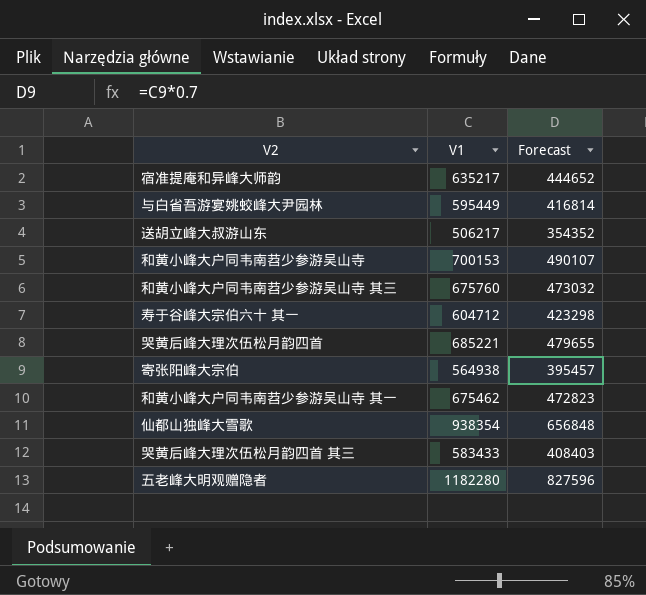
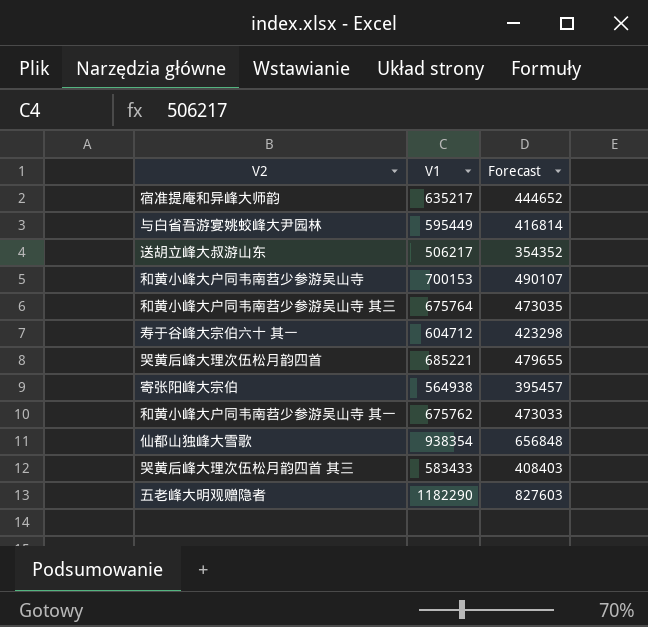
和黄小峰大户同韦南苕少参游吴山寺 其三 | V1: 675760 -> 675764
和黄小峰大户同韦南苕少参游吴山寺 其三 | Forecast: 473032 -> 473035
和黄小峰大户同韦南苕少参游吴山寺 其一 | V1: 675462 -> 675762
和黄小峰大户同韦南苕少参游吴山寺 其一 | Forecast: 472823 -> 473033
五老峰大明观赠隐者 | V1: 1182280 -> 1182290
五老峰大明观赠隐者 | Forecast: 827596 -> 827603

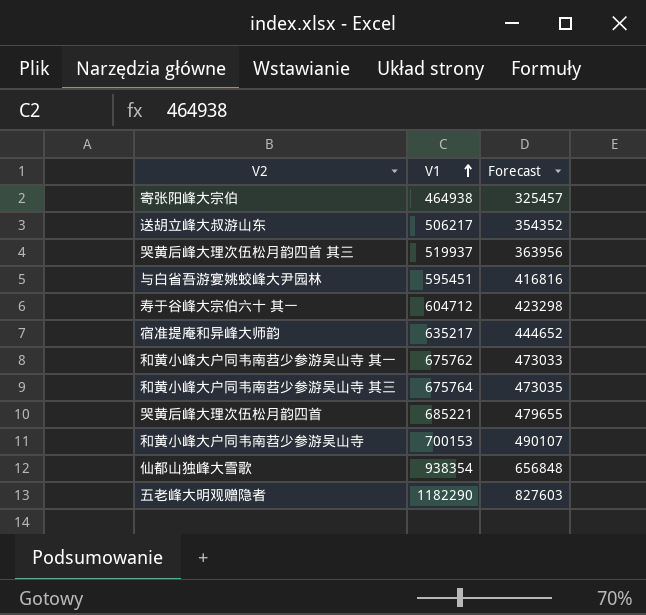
row order: none -> V1 ascending
寄张阳峰大宗伯 | V1: 564938 -> 464938
寄张阳峰大宗伯 | Forecast: 395457 -> 325457
哭黄后峰大理次伍松月韵四首 其三 | V1: 583433 -> 519937
哭黄后峰大理次伍松月韵四首 其三 | Forecast: 408403 -> 363956
与白省吾游宴姚蛟峰大尹园林 | V1: 595449 -> 595451
与白省吾游宴姚蛟峰大尹园林 | Forecast: 416814 -> 416816

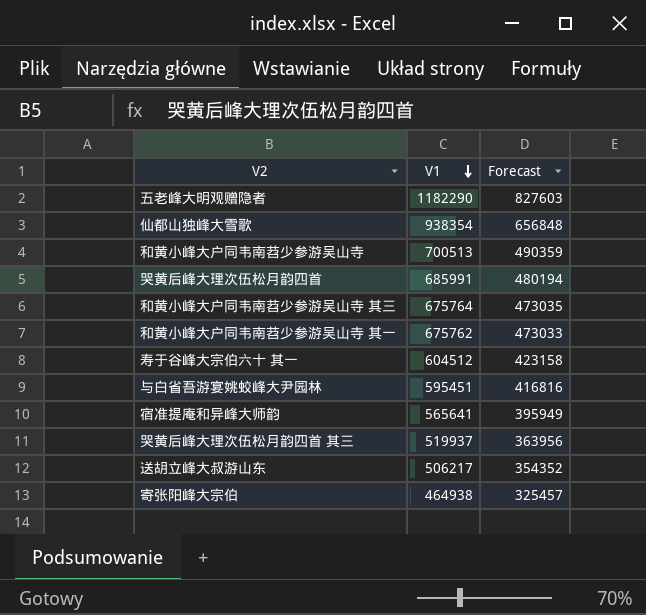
row order: V1 ascending -> V1 descending
和黄小峰大户同韦南苕少参游吴山寺 | V1: 700153 -> 700513
和黄小峰大户同韦南苕少参游吴山寺 | Forecast: 490107 -> 490359
哭黄后峰大理次伍松月韵四首 | V1: 685221 -> 685991
哭黄后峰大理次伍松月韵四首 | Forecast: 479655 -> 480194
寿于谷峰大宗伯六十 其一 | V1: 604712 -> 604512
寿于谷峰大宗伯六十 其一 | Forecast: 423298 -> 423158
宿准提庵和异峰大师韵 | V1: 635217 -> 565641
宿准提庵和异峰大师韵 | Forecast: 444652 -> 395949

